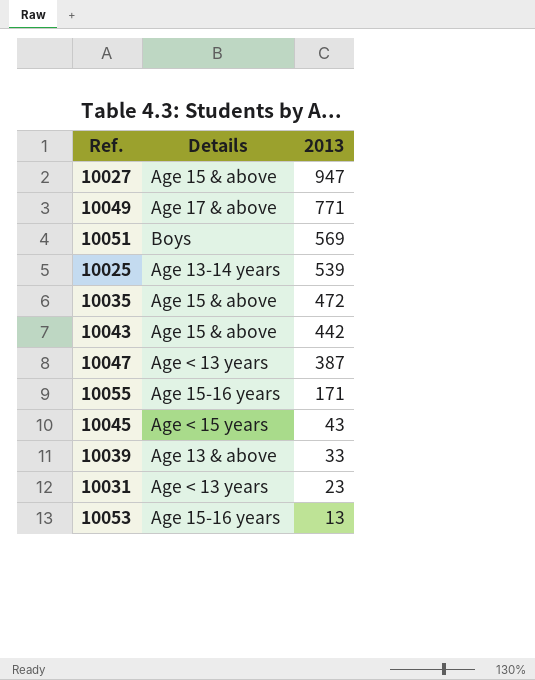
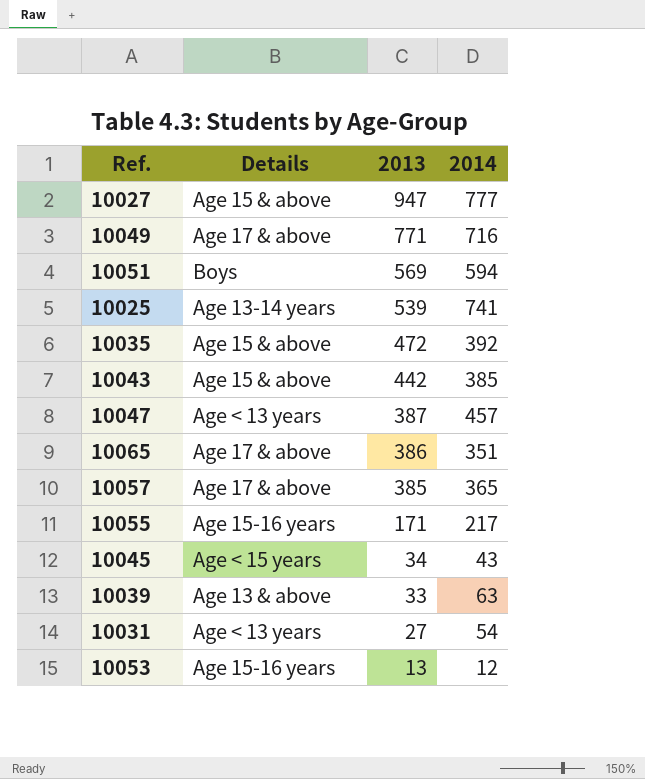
column 2014 | position: none -> 4
row 10065: none -> Age 17 & above | 386 | 351
row 10057: none -> Age 17 & above | 385 | 365
10045 | 2013: 43 -> 34
10031 | 2013: 23 -> 27

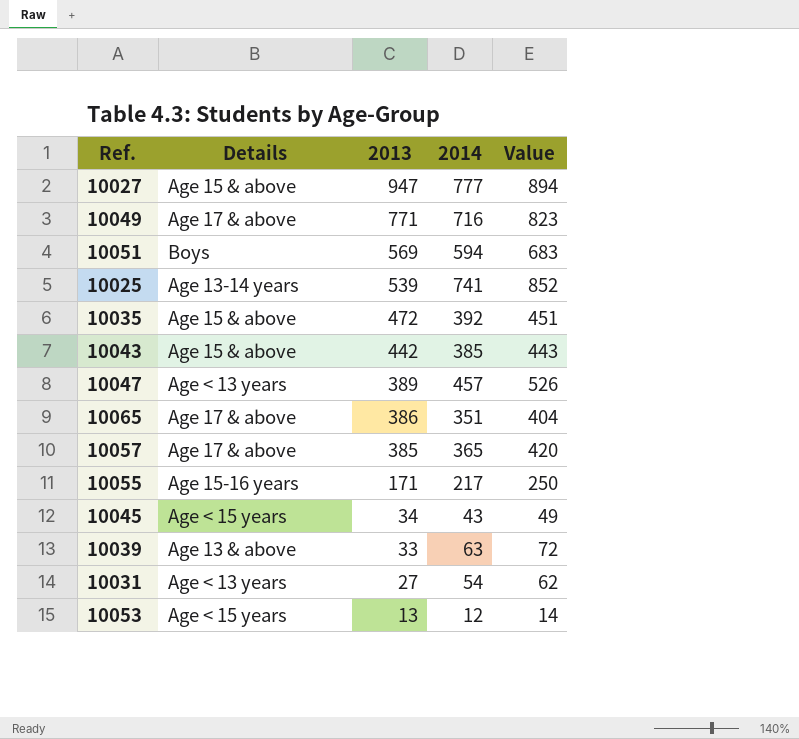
column Value | formula: none -> [2014] * 1.15
10047 | 2013: 387 -> 389
10053 | Details: Age 15-16 years -> Age < 15 years

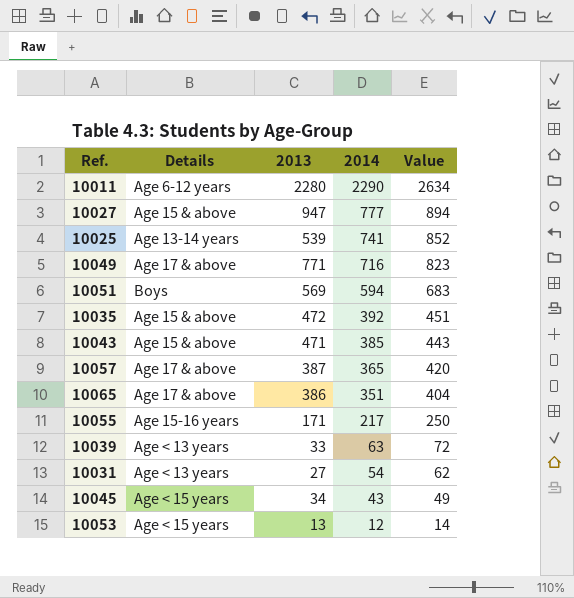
row order: 2013 descending -> 2014 descending
row 10047: Age < 13 years | 389 | 457 | 526 -> none
row 10011: none -> Age 6-12 years | 2280 | 2290 | 2634
10043 | 2013: 442 -> 471
10057 | 2013: 385 -> 387
10039 | Details: Age 13 & above -> Age < 13 years

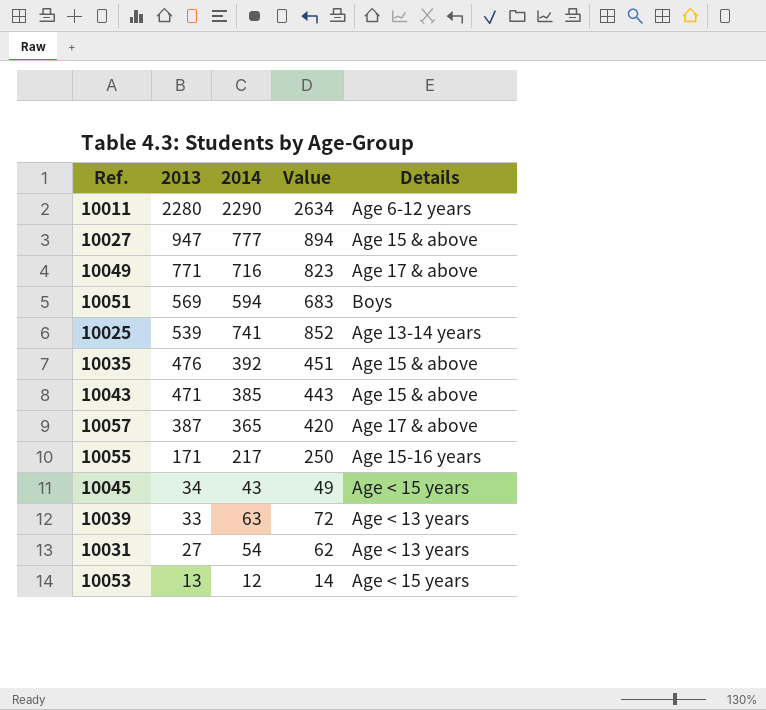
row order: 2014 descending -> 2013 descending
column Details | position: 2 -> 5
row 10065: Age 17 & above | 386 | 351 | 404 -> none
10035 | 2013: 472 -> 476

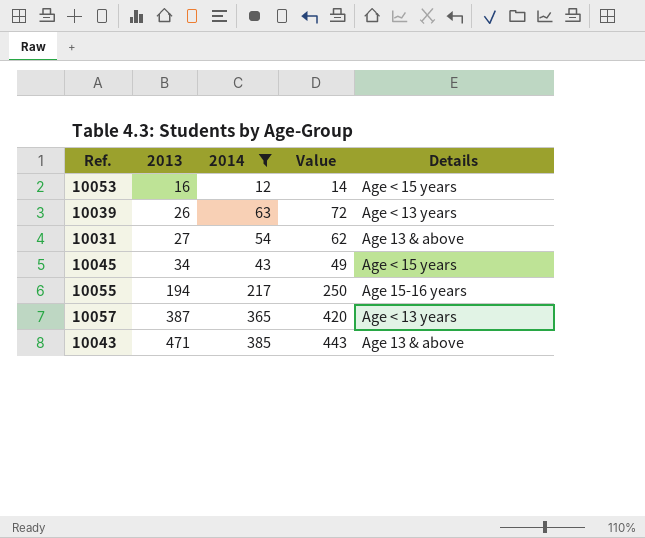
filter: none -> 2014 <= 385
row order: 2013 descending -> 2013 ascending
10053 | 2013: 13 -> 16
10039 | 2013: 33 -> 26
10031 | Details: Age < 13 years -> Age 13 & above
10055 | 2013: 171 -> 194
10057 | Details: Age 17 & above -> Age < 13 years
10043 | Details: Age 15 & above -> Age 13 & above

